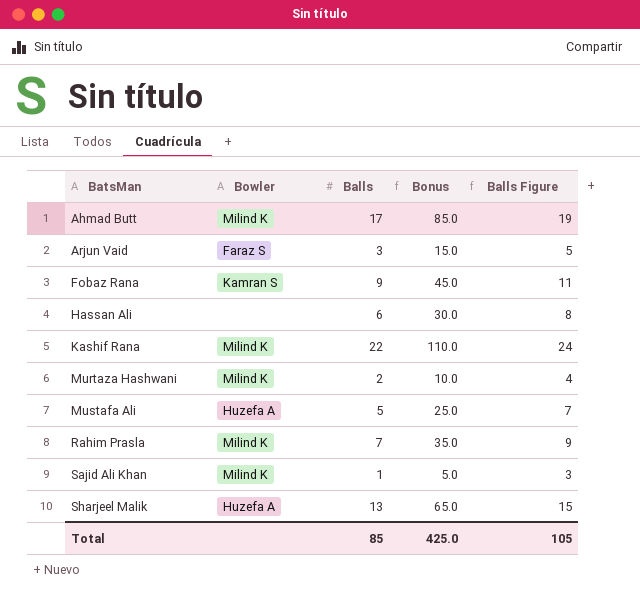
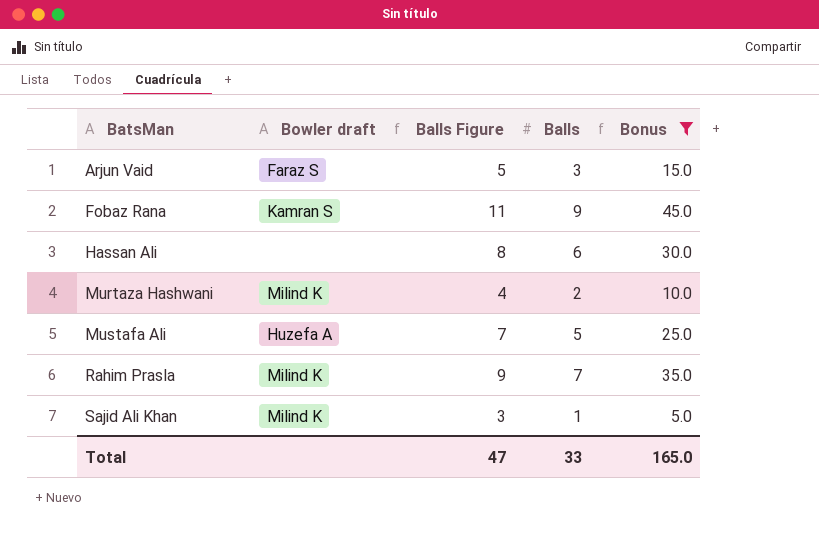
filter: none -> Bonus <= 45.0
column name: Bowler -> Bowler draft
column Balls Figure | position: 5 -> 3
Total | Balls Figure: 105 -> 47
Total | Balls: 85 -> 33
Total | Bonus: 425.0 -> 165.0

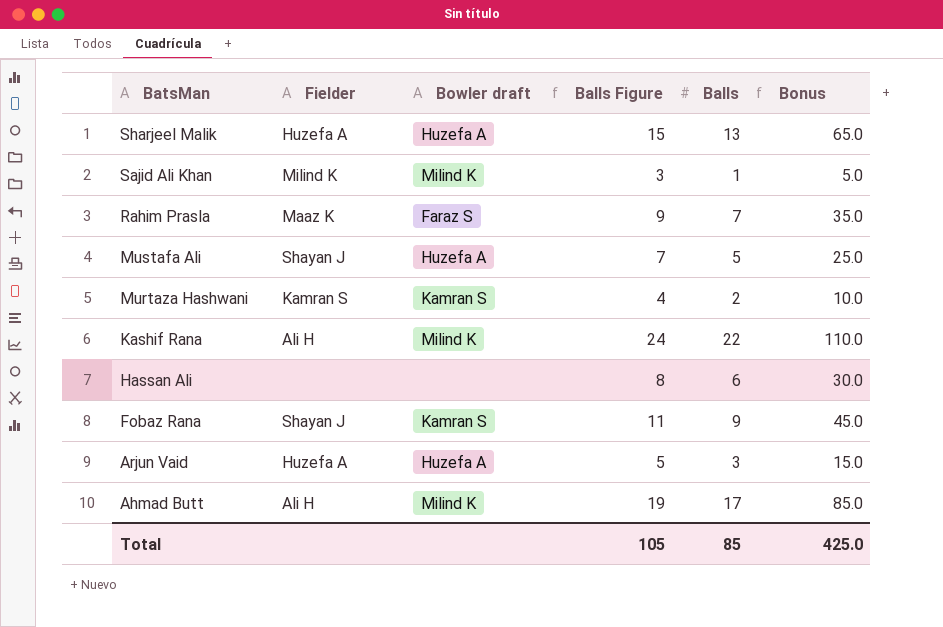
filter: Bonus <= 45.0 -> none
row order: BatsMan ascending -> BatsMan descending
column Fielder | position: none -> 2
Rahim Prasla | Bowler draft: Milind K -> Faraz S
Murtaza Hashwani | Bowler draft: Milind K -> Kamran S
Arjun Vaid | Bowler draft: Faraz S -> Huzefa A
Total | Balls Figure: 47 -> 105
Total | Balls: 33 -> 85
Total | Bonus: 165.0 -> 425.0

